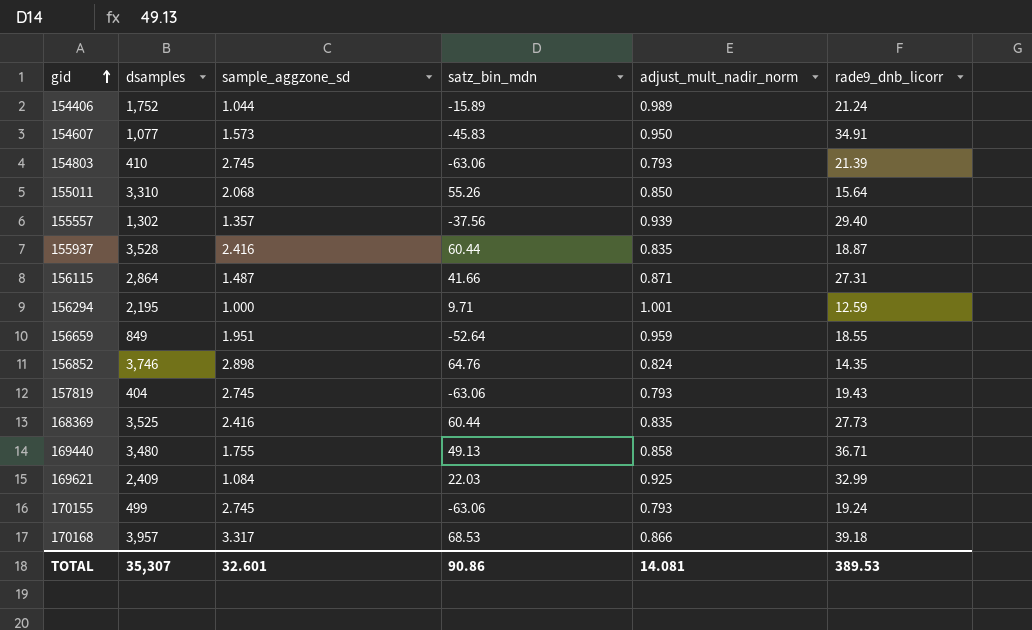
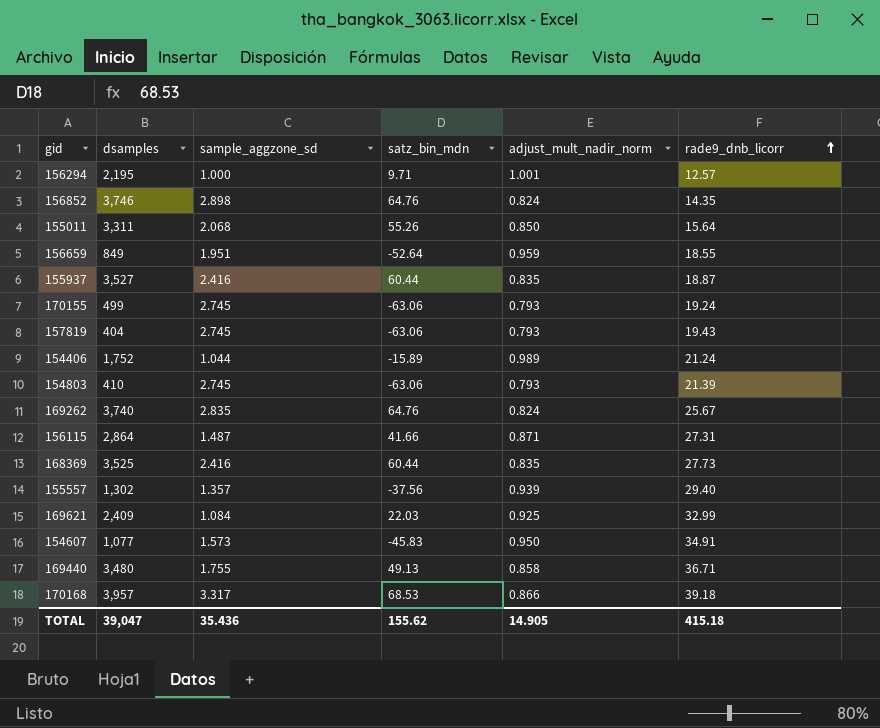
row order: gid ascending -> rade9_dnb_licorr ascending
156294 | rade9_dnb_licorr: 12.59 -> 12.57
155011 | dsamples: 3,310 -> 3,311
155937 | dsamples: 3,528 -> 3,527
row 169262: none -> 3,740 | 2.835 | 64.76 | 0.824 | 25.67
TOTAL | dsamples: 35,307 -> 39,047
TOTAL | sample_aggzone_sd: 32.601 -> 35.436
TOTAL | satz_bin_mdn: 90.86 -> 155.62
TOTAL | adjust_mult_nadir_norm: 14.081 -> 14.905
TOTAL | rade9_dnb_licorr: 389.53 -> 415.18

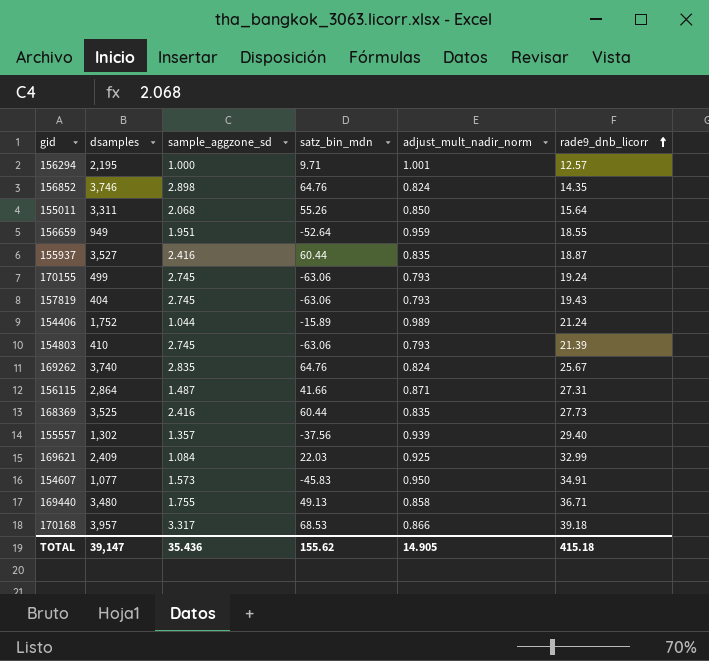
156659 | dsamples: 849 -> 949
TOTAL | dsamples: 39,047 -> 39,147

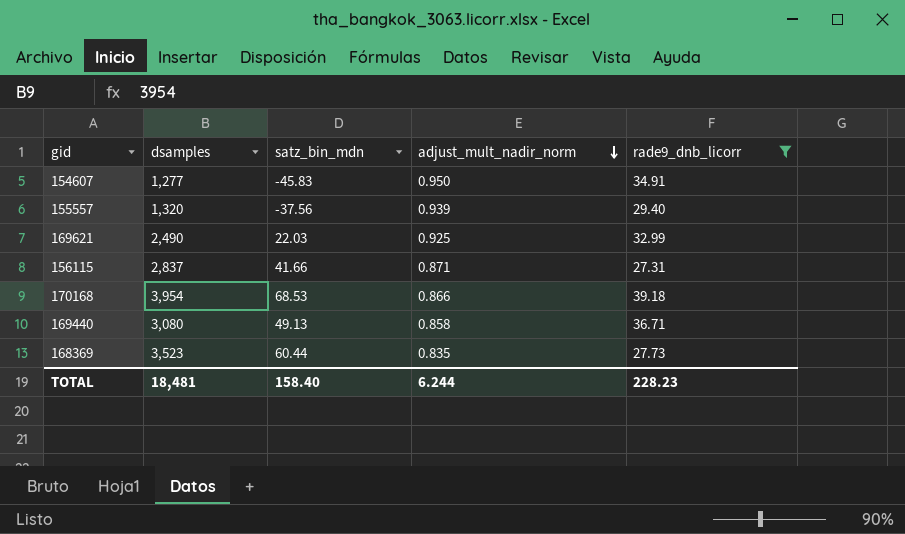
filter: none -> rade9_dnb_licorr >= 27.31
row order: rade9_dnb_licorr ascending -> adjust_mult_nadir_norm descending
column sample_aggzone_sd | position: 3 -> none
154607 | dsamples: 1,077 -> 1,277
155557 | dsamples: 1,302 -> 1,320
169621 | dsamples: 2,409 -> 2,490
156115 | dsamples: 2,864 -> 2,837
170168 | dsamples: 3,957 -> 3,954
169440 | dsamples: 3,480 -> 3,080
168369 | dsamples: 3,525 -> 3,523
TOTAL | dsamples: 39,147 -> 18,481
TOTAL | satz_bin_mdn: 155.62 -> 158.40
TOTAL | adjust_mult_nadir_norm: 14.905 -> 6.244
TOTAL | rade9_dnb_licorr: 415.18 -> 228.23

